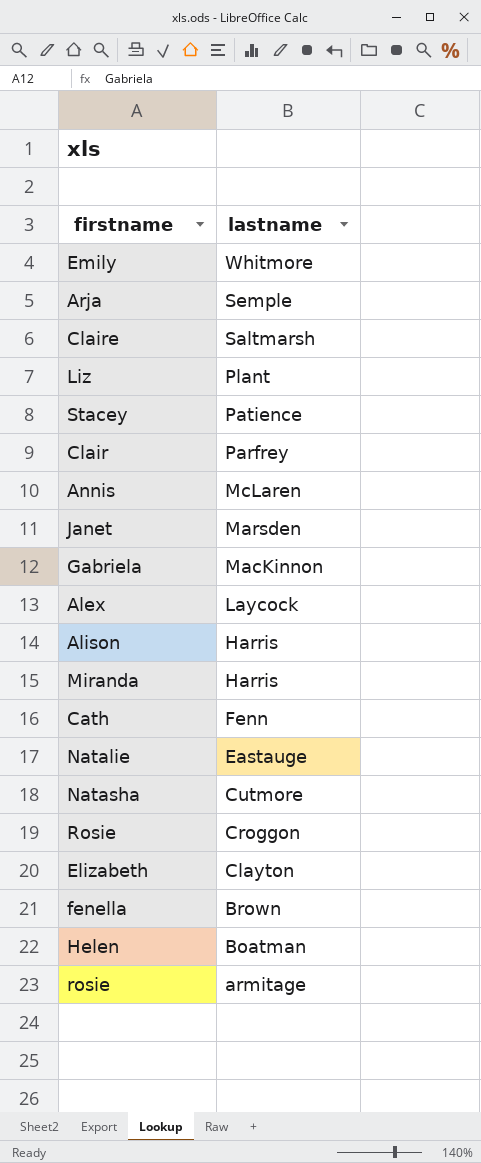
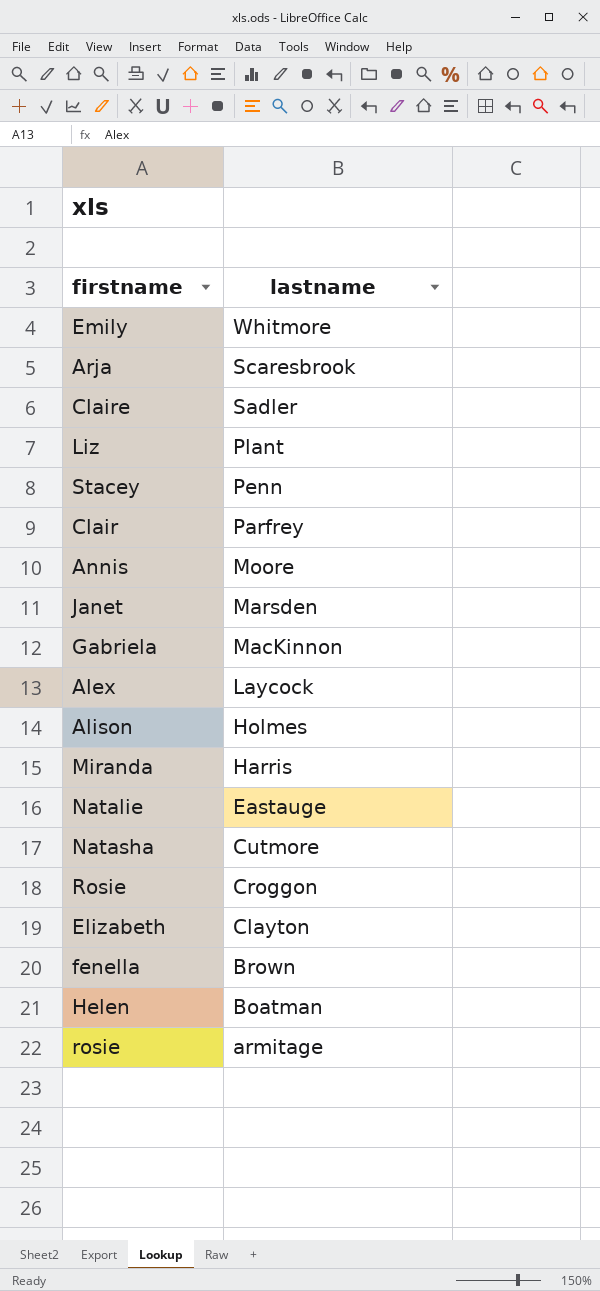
row Cath: Fenn -> none
Arja | lastname: Semple -> Scaresbrook
Claire | lastname: Saltmarsh -> Sadler
Stacey | lastname: Patience -> Penn
Annis | lastname: McLaren -> Moore
Alison | lastname: Harris -> Holmes

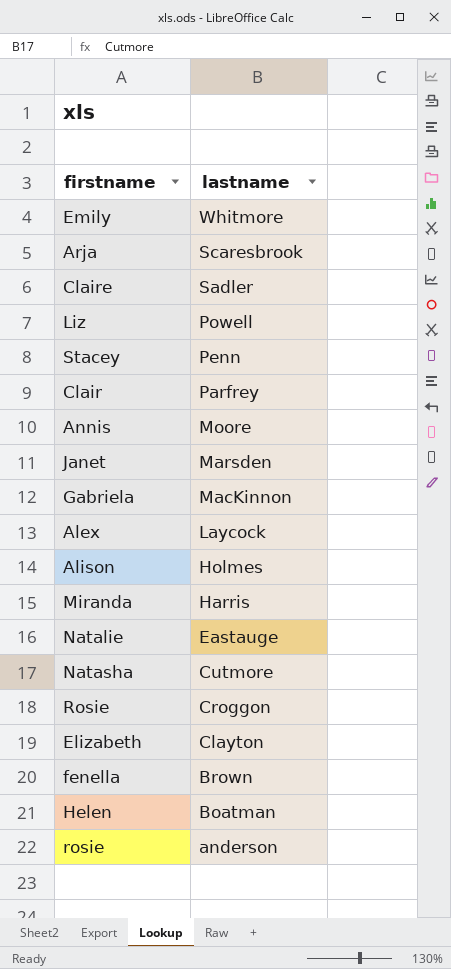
Liz | lastname: Plant -> Powell
rosie | lastname: armitage -> anderson

